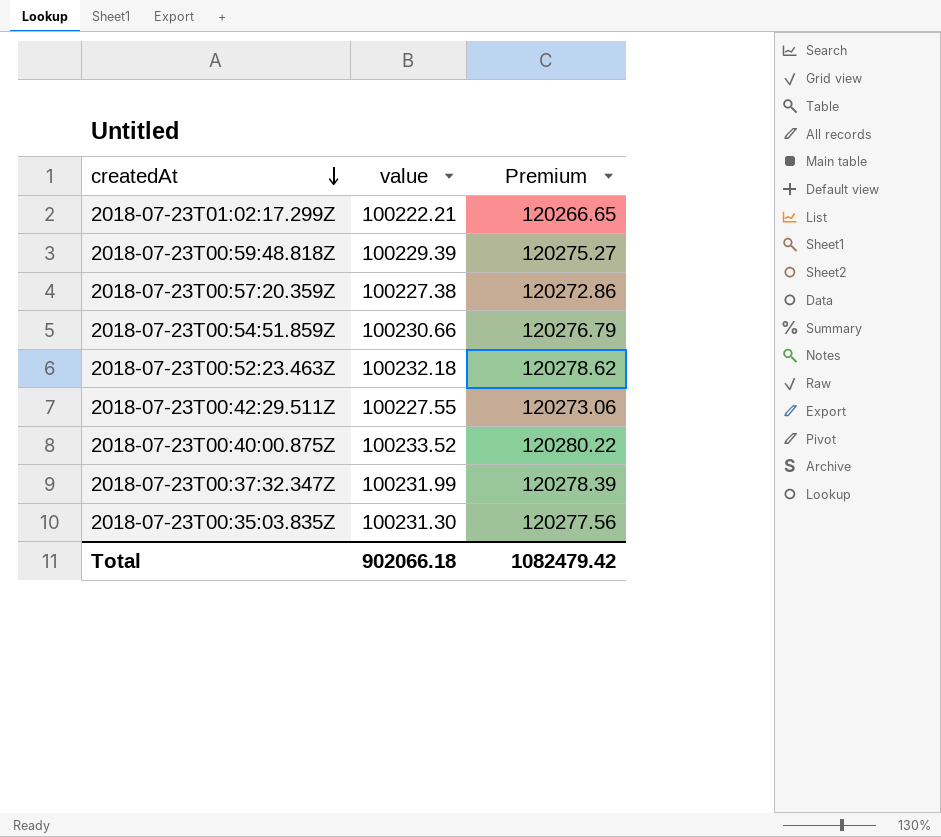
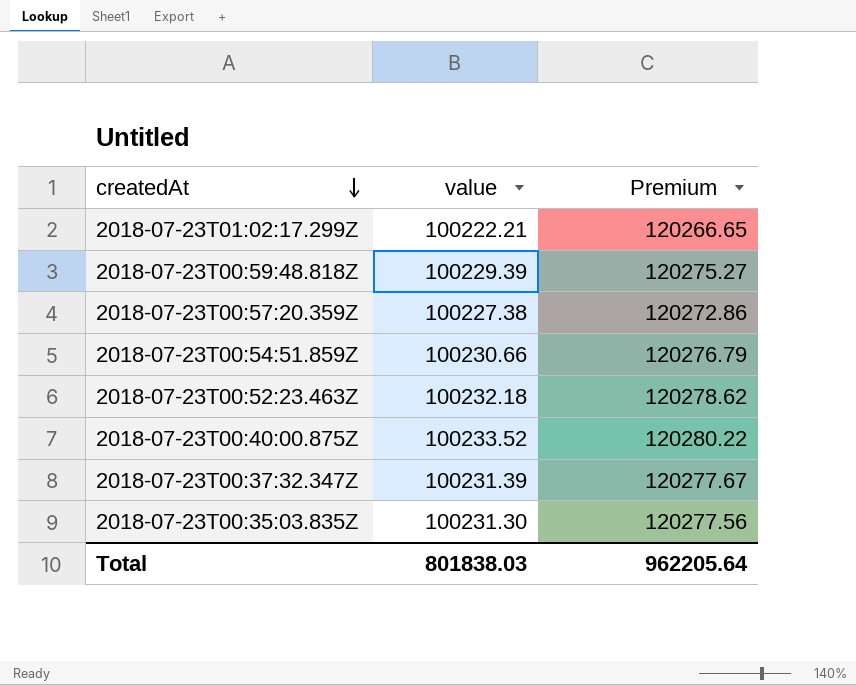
row 2018-07-23T00:42:29.511Z: 100227.55 | 120273.06 -> none
2018-07-23T00:37:32.347Z | value: 100231.99 -> 100231.39
2018-07-23T00:37:32.347Z | Premium: 120278.39 -> 120277.67
Total | value: 902066.18 -> 801838.03
Total | Premium: 1082479.42 -> 962205.64

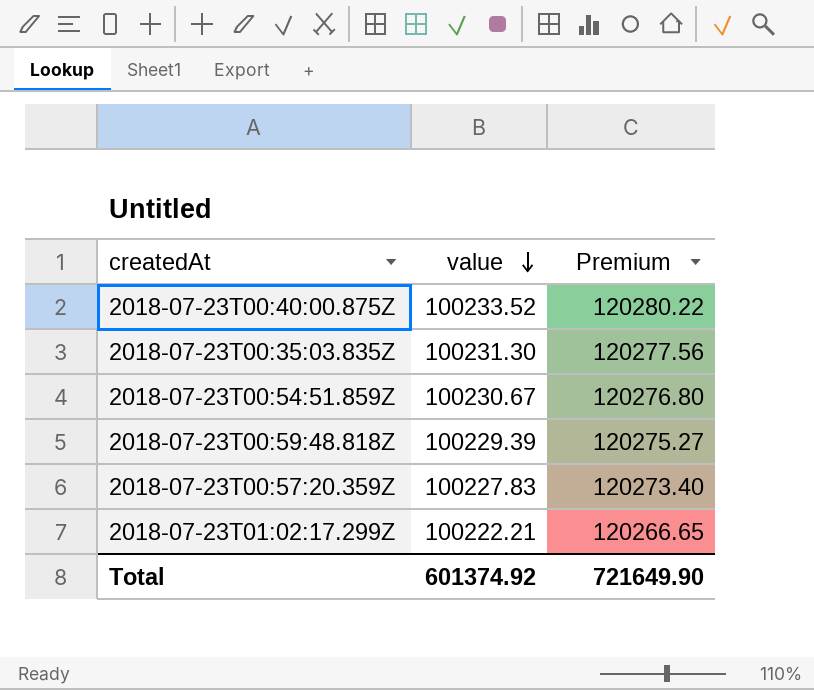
row order: createdAt descending -> value descending
row 2018-07-23T00:52:23.463Z: 100232.18 | 120278.62 -> none
row 2018-07-23T00:37:32.347Z: 100231.39 | 120277.67 -> none
2018-07-23T00:54:51.859Z | value: 100230.66 -> 100230.67
2018-07-23T00:54:51.859Z | Premium: 120276.79 -> 120276.80
2018-07-23T00:57:20.359Z | value: 100227.38 -> 100227.83
2018-07-23T00:57:20.359Z | Premium: 120272.86 -> 120273.40
Total | value: 801838.03 -> 601374.92
Total | Premium: 962205.64 -> 721649.90

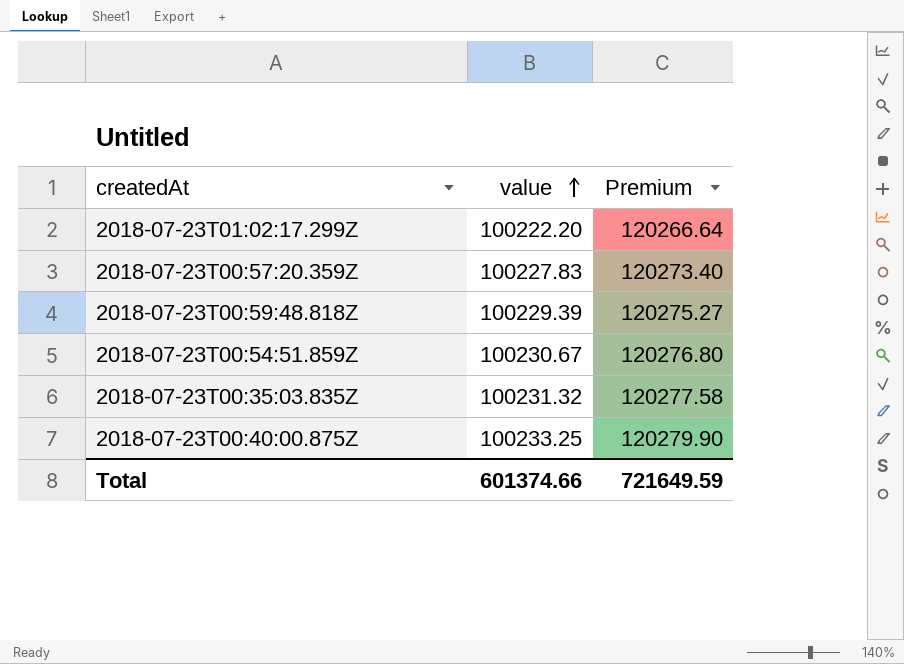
row order: value descending -> value ascending
2018-07-23T01:02:17.299Z | value: 100222.21 -> 100222.20
2018-07-23T01:02:17.299Z | Premium: 120266.65 -> 120266.64
2018-07-23T00:35:03.835Z | value: 100231.30 -> 100231.32
2018-07-23T00:35:03.835Z | Premium: 120277.56 -> 120277.58
2018-07-23T00:40:00.875Z | value: 100233.52 -> 100233.25
2018-07-23T00:40:00.875Z | Premium: 120280.22 -> 120279.90
Total | value: 601374.92 -> 601374.66
Total | Premium: 721649.90 -> 721649.59

